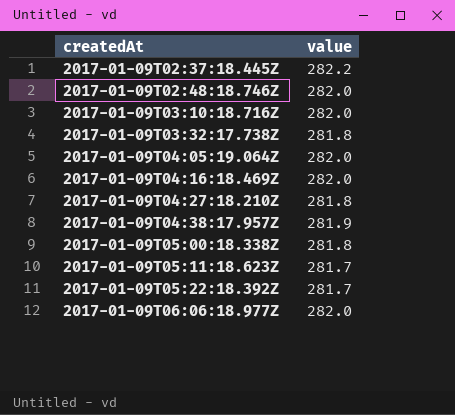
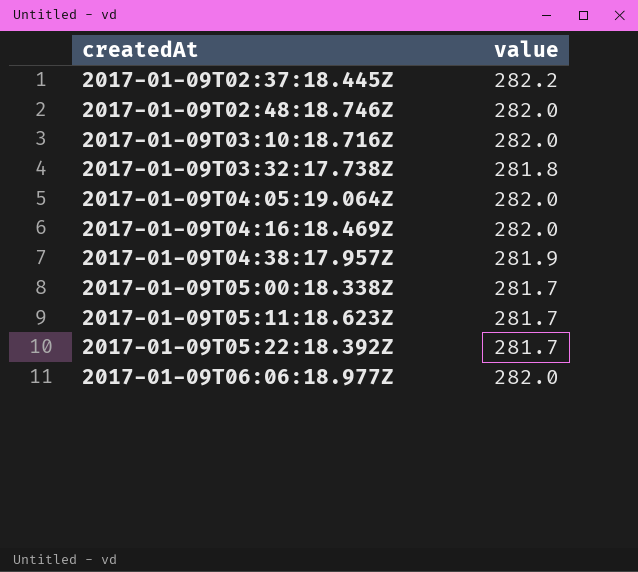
row 2017-01-09T04:27:18.210Z: 281.8 -> none
2017-01-09T05:00:18.338Z | value: 281.8 -> 281.7

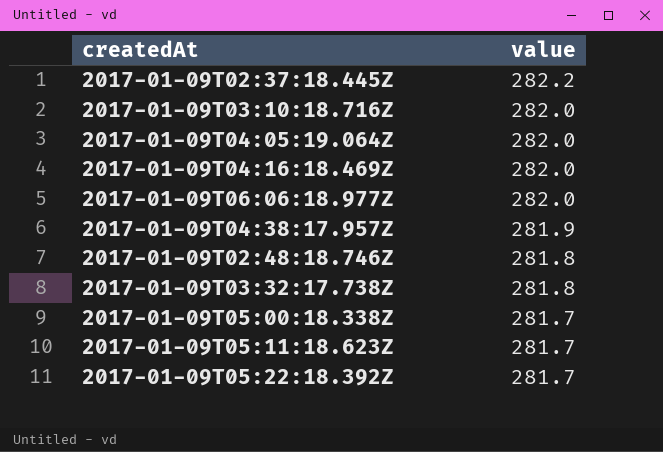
row order: createdAt ascending -> value descending
2017-01-09T02:48:18.746Z | value: 282.0 -> 281.8

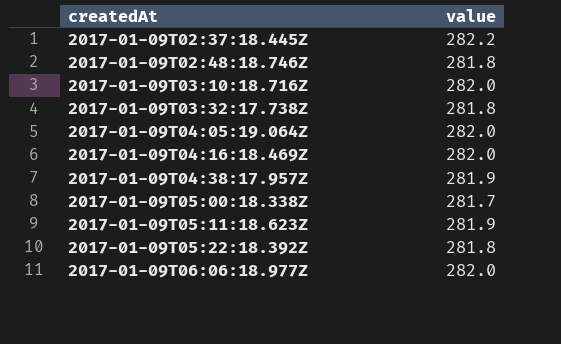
row order: value descending -> createdAt ascending
2017-01-09T05:11:18.623Z | value: 281.7 -> 281.9
2017-01-09T05:22:18.392Z | value: 281.7 -> 281.8

